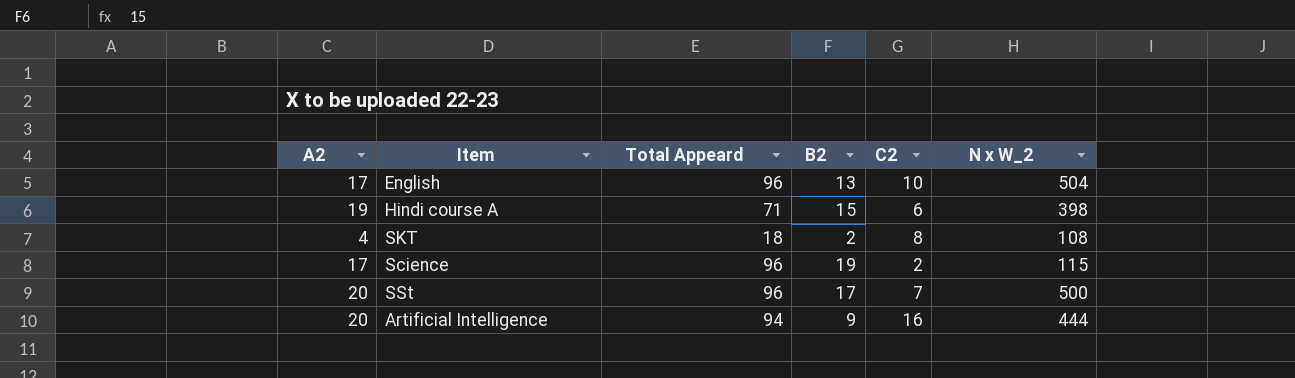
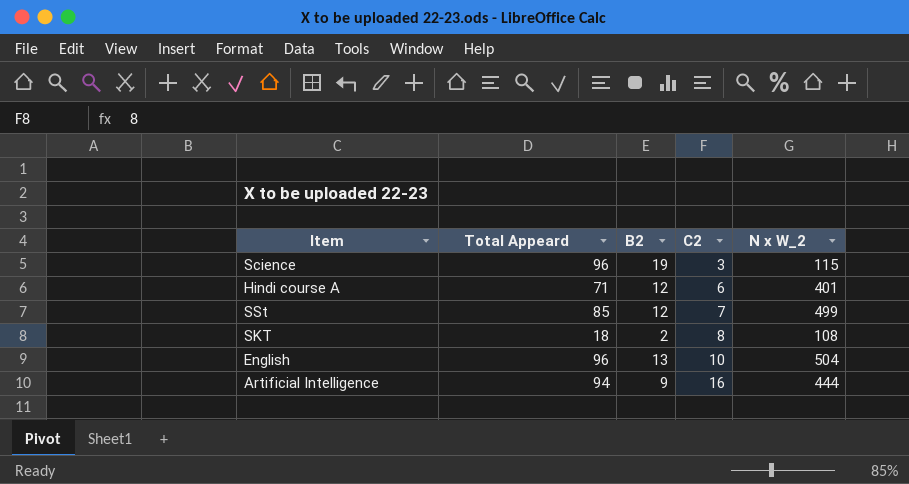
row order: none -> C2 ascending
column A2 | position: 1 -> none
Science | C2: 2 -> 3
Hindi course A | B2: 15 -> 12
Hindi course A | N x W_2: 398 -> 401
SSt | Total Appeard: 96 -> 85
SSt | B2: 17 -> 12
SSt | N x W_2: 500 -> 499

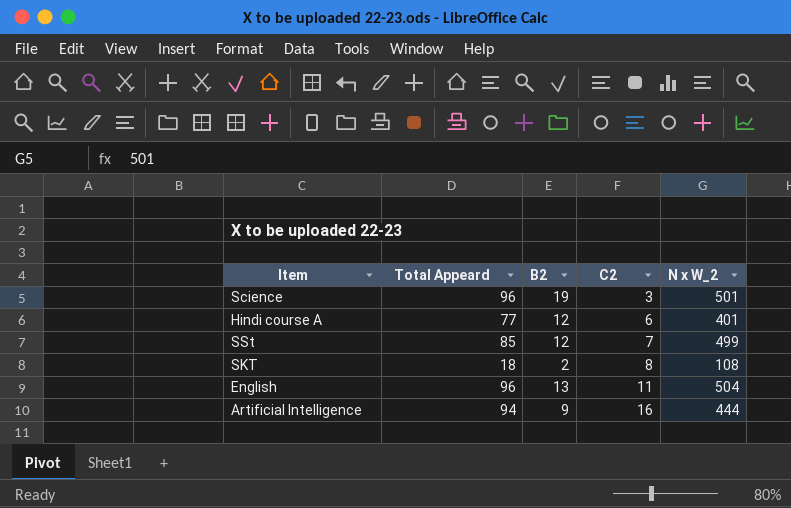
Science | N x W_2: 115 -> 501
Hindi course A | Total Appeard: 71 -> 77
English | C2: 10 -> 11

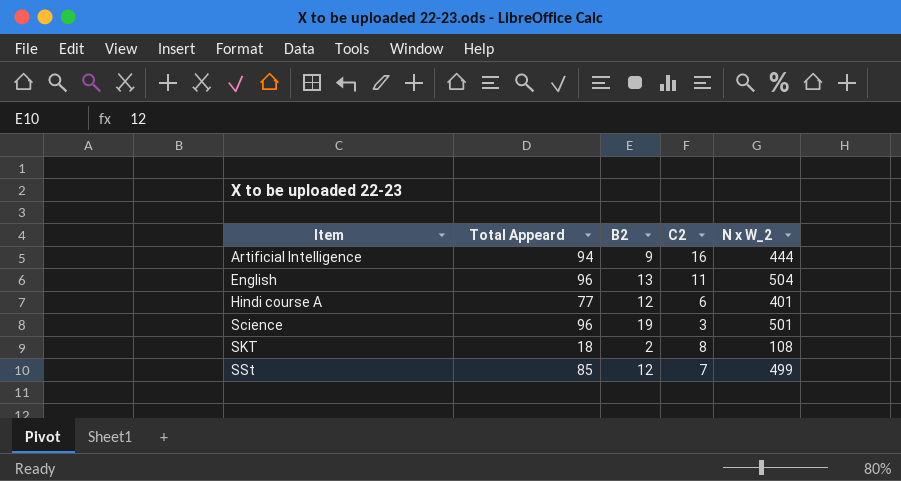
row order: C2 ascending -> Item ascending

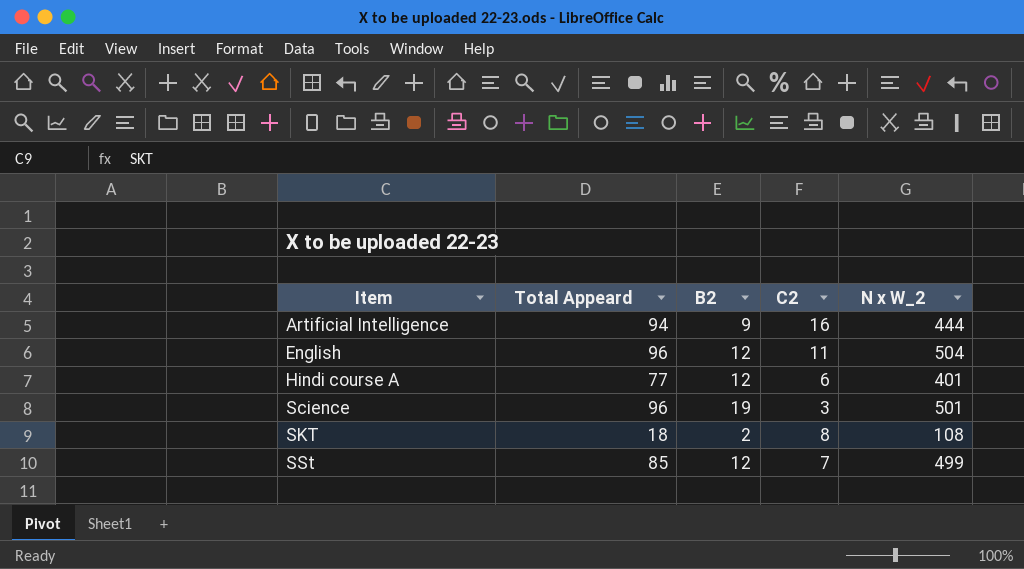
English | B2: 13 -> 12

